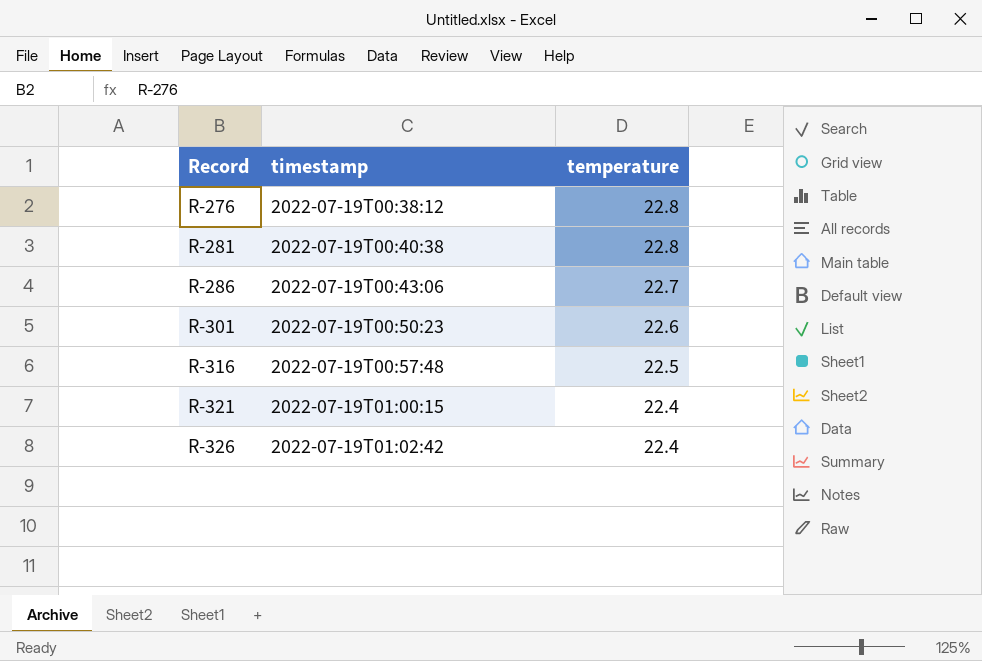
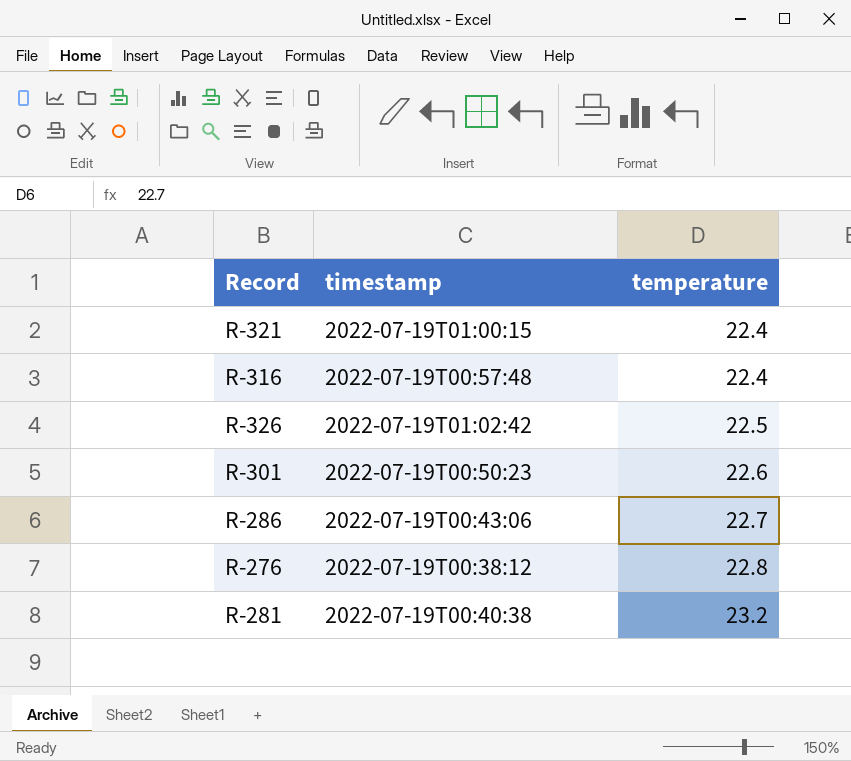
row order: Record ascending -> temperature ascending
R-316 | temperature: 22.5 -> 22.4
R-326 | temperature: 22.4 -> 22.5
R-281 | temperature: 22.8 -> 23.2

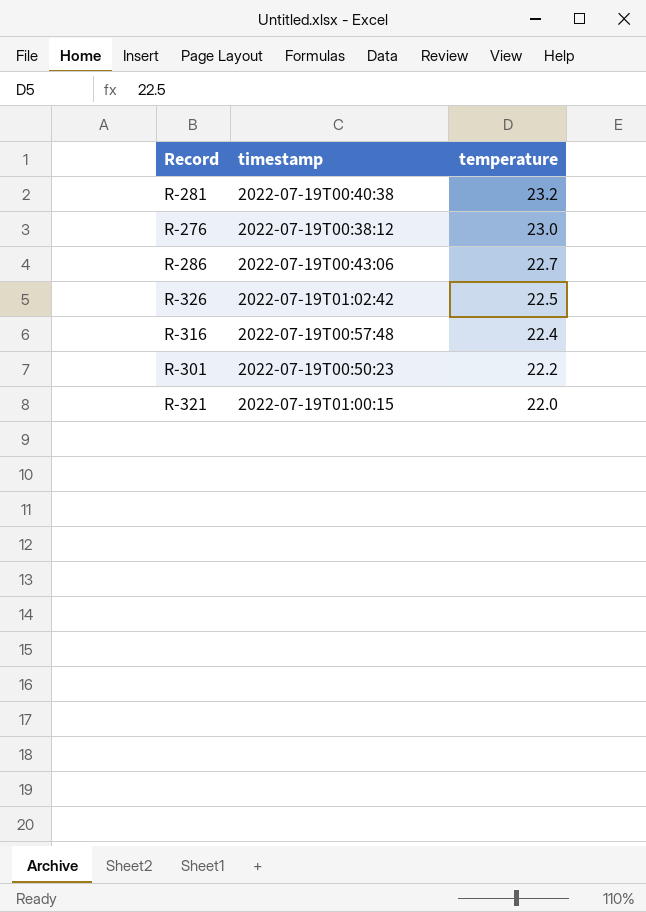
row order: temperature ascending -> temperature descending
R-276 | temperature: 22.8 -> 23.0
R-301 | temperature: 22.6 -> 22.2
R-321 | temperature: 22.4 -> 22.0

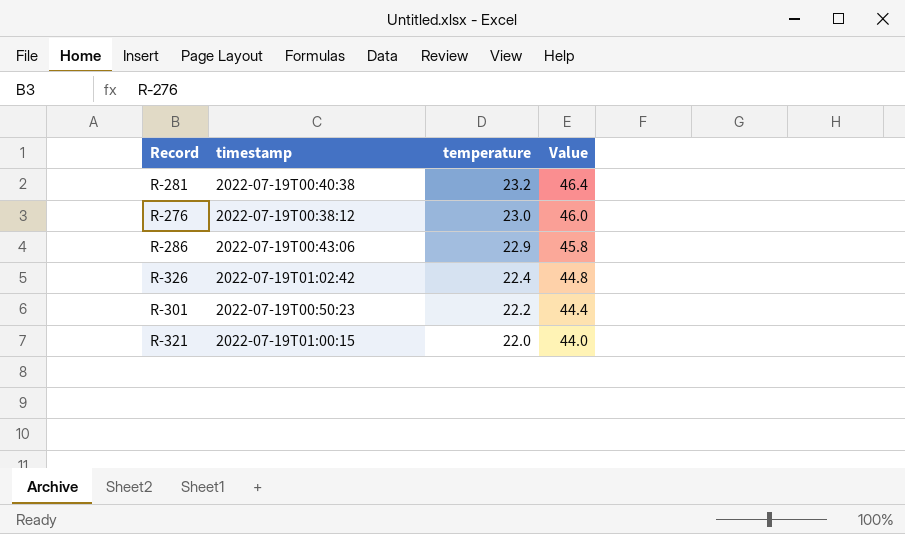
column Value | formula: none -> [temperature] * 2
row R-316: 2022-07-19T00:57:48 | 22.4 -> none
R-286 | temperature: 22.7 -> 22.9
R-326 | temperature: 22.5 -> 22.4

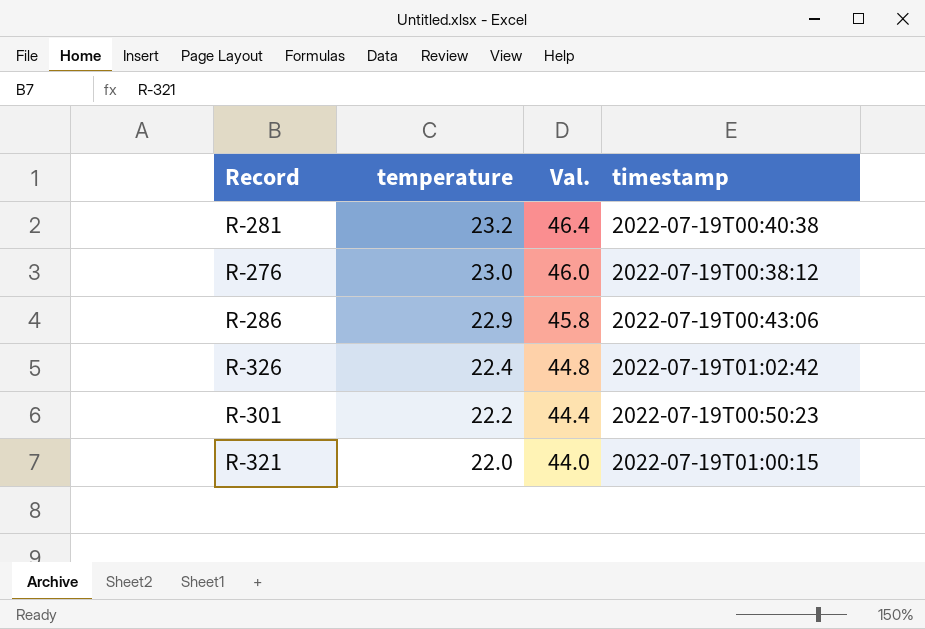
column name: Value -> Val.
column timestamp | position: 2 -> 4

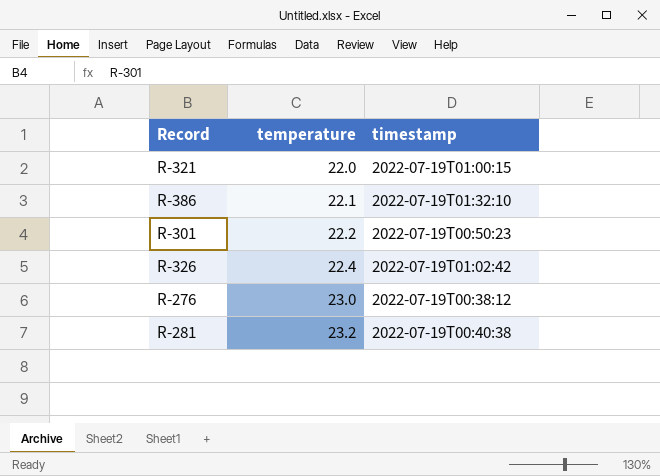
row order: temperature descending -> temperature ascending
column Val. | formula: [temperature] * 2 -> none
row R-286: 22.9 | 45.8 | 2022-07-19T00:43:06 -> none
row R-386: none -> 22.1 | 2022-07-19T01:32:10

